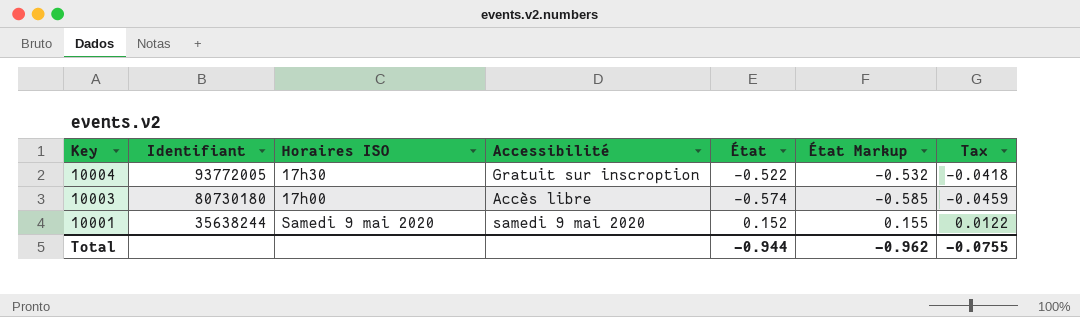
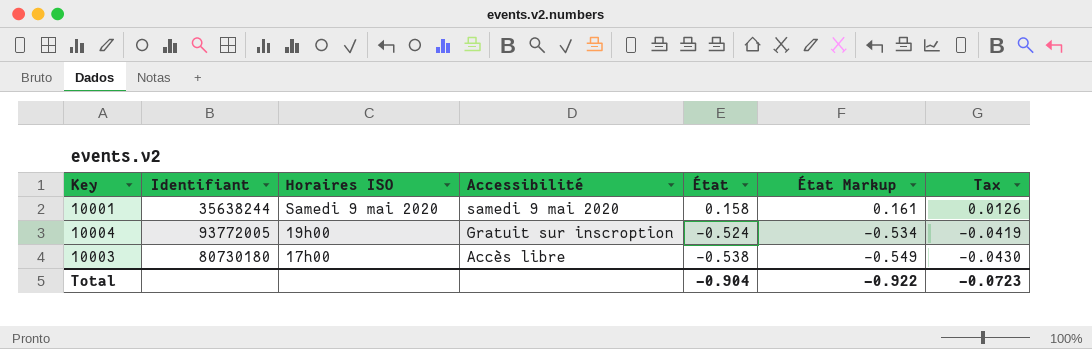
row order: Key descending -> Horaires ISO descending
10001 | État: 0.152 -> 0.158
10001 | État Markup: 0.155 -> 0.161
10001 | Tax: 0.0122 -> 0.0126
10004 | Horaires ISO: 17h30 -> 19h00
10004 | État: -0.522 -> -0.524
10004 | État Markup: -0.532 -> -0.534
10004 | Tax: -0.0418 -> -0.0419
10003 | État: -0.574 -> -0.538
10003 | État Markup: -0.585 -> -0.549
10003 | Tax: -0.0459 -> -0.0430
Total | État: -0.944 -> -0.904
Total | État Markup: -0.962 -> -0.922
Total | Tax: -0.0755 -> -0.0723

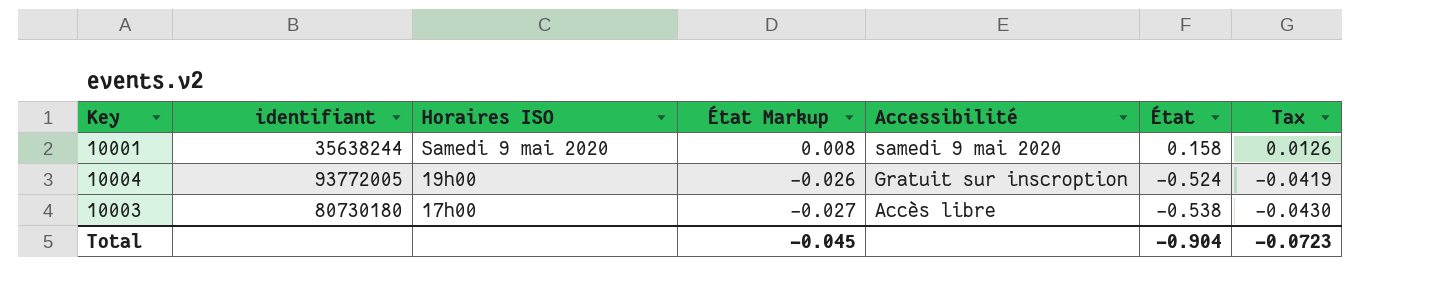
column name: Identifiant -> identifiant
column État Markup | formula: [État] * 1.02 -> [État] * 0.05
column État Markup | position: 6 -> 4
Total | État Markup: -0.922 -> -0.045

